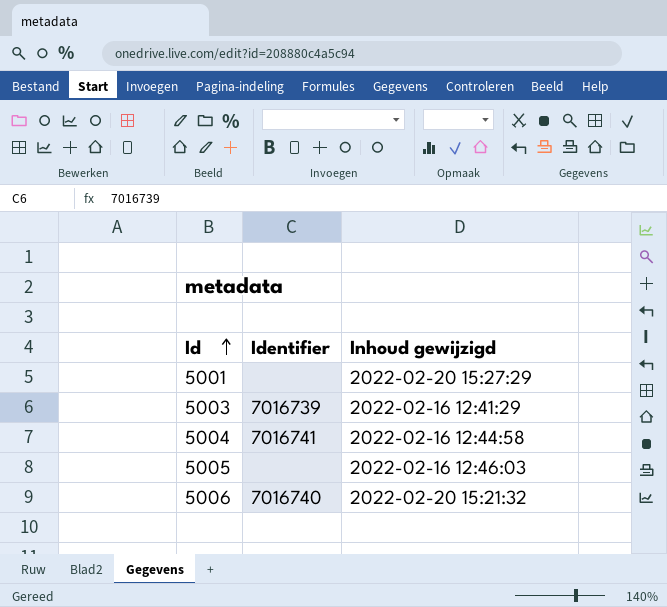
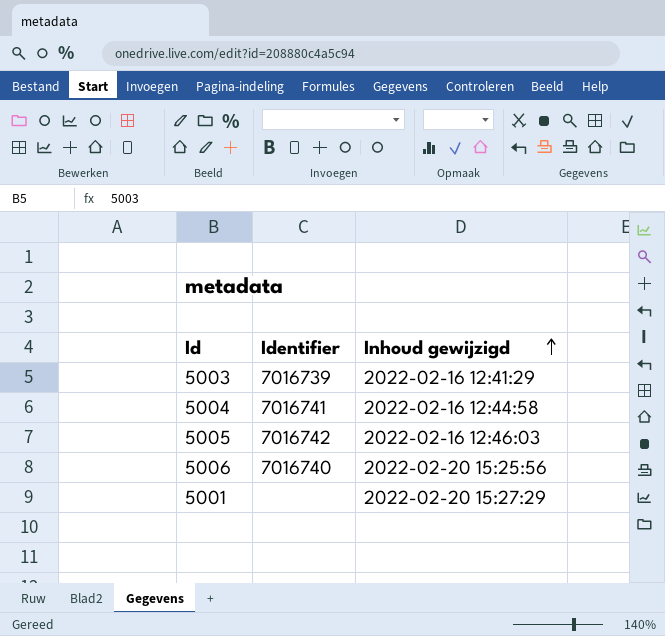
row order: Id ascending -> Inhoud gewijzigd ascending
5005 | Identifier: none -> 7016742
5006 | Inhoud gewijzigd: 2022-02-20 15:21:32 -> 2022-02-20 15:25:56

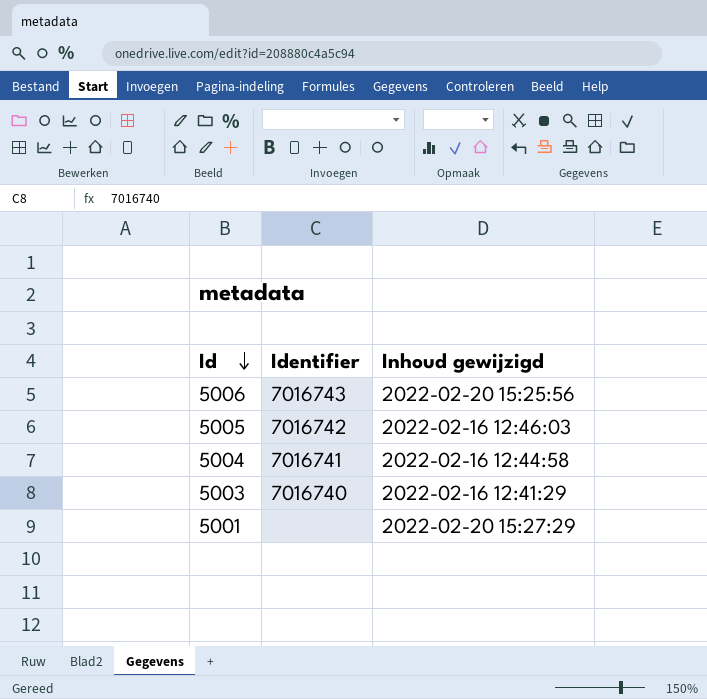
row order: Inhoud gewijzigd ascending -> Id descending
5006 | Identifier: 7016740 -> 7016743
5003 | Identifier: 7016739 -> 7016740

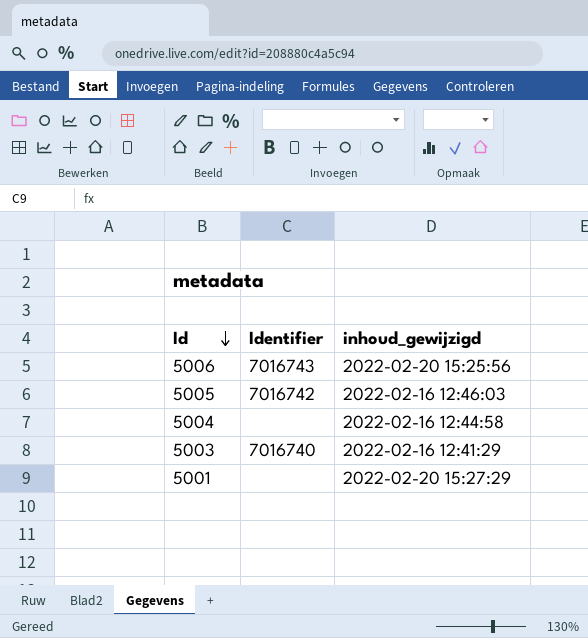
column name: Inhoud gewijzigd -> inhoud_gewijzigd
5004 | Identifier: 7016741 -> none

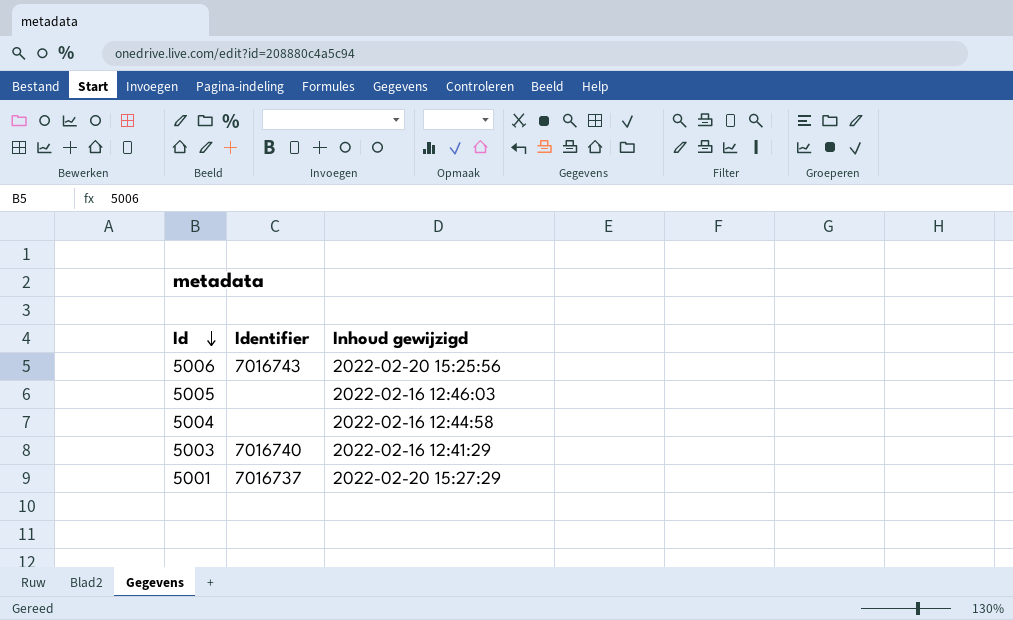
column name: inhoud_gewijzigd -> Inhoud gewijzigd
5005 | Identifier: 7016742 -> none
5001 | Identifier: none -> 7016737

